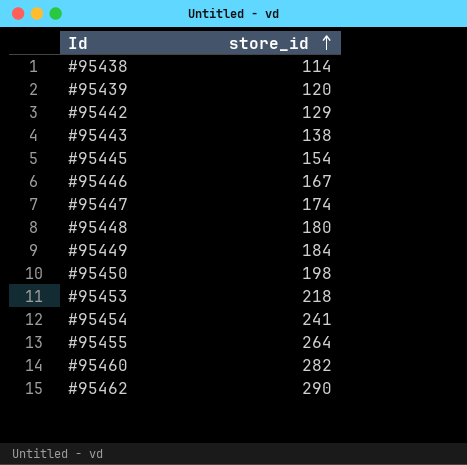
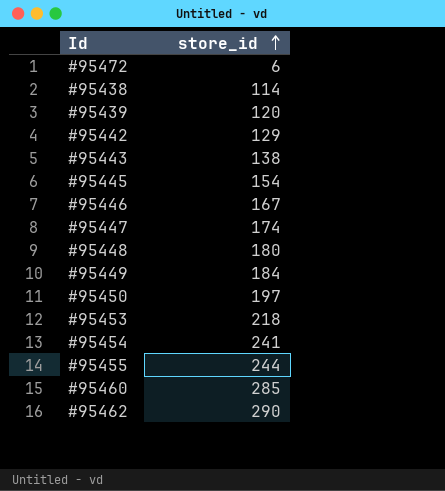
row #95472: none -> 6
#95450 | store_id: 198 -> 197
#95455 | store_id: 264 -> 244
#95460 | store_id: 282 -> 285

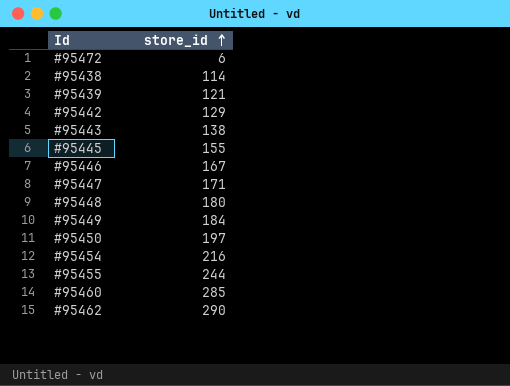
row #95453: 218 -> none
#95439 | store_id: 120 -> 121
#95445 | store_id: 154 -> 155
#95447 | store_id: 174 -> 171
#95454 | store_id: 241 -> 216

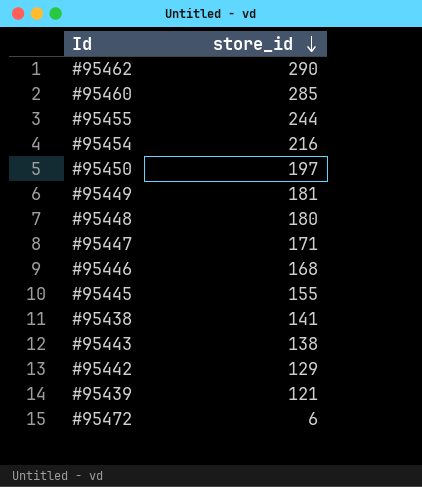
row order: store_id ascending -> store_id descending
#95449 | store_id: 184 -> 181
#95446 | store_id: 167 -> 168
#95438 | store_id: 114 -> 141

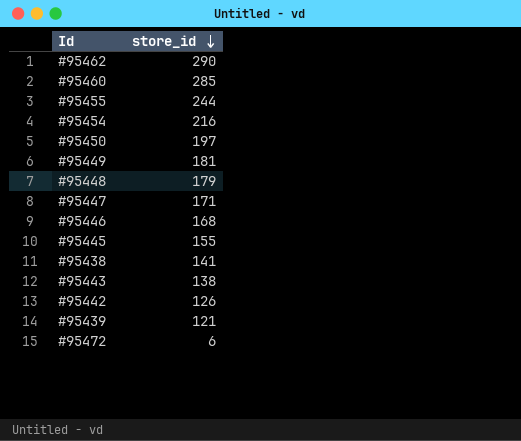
#95448 | store_id: 180 -> 179
#95442 | store_id: 129 -> 126

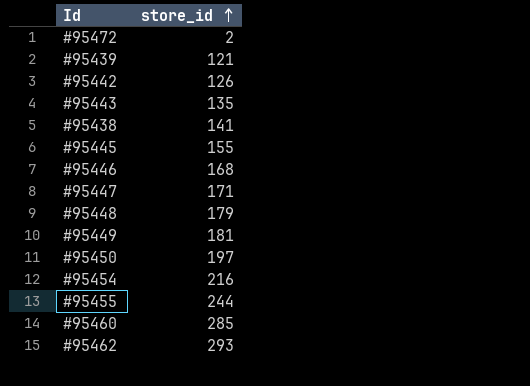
row order: store_id descending -> store_id ascending
#95472 | store_id: 6 -> 2
#95443 | store_id: 138 -> 135
#95462 | store_id: 290 -> 293

